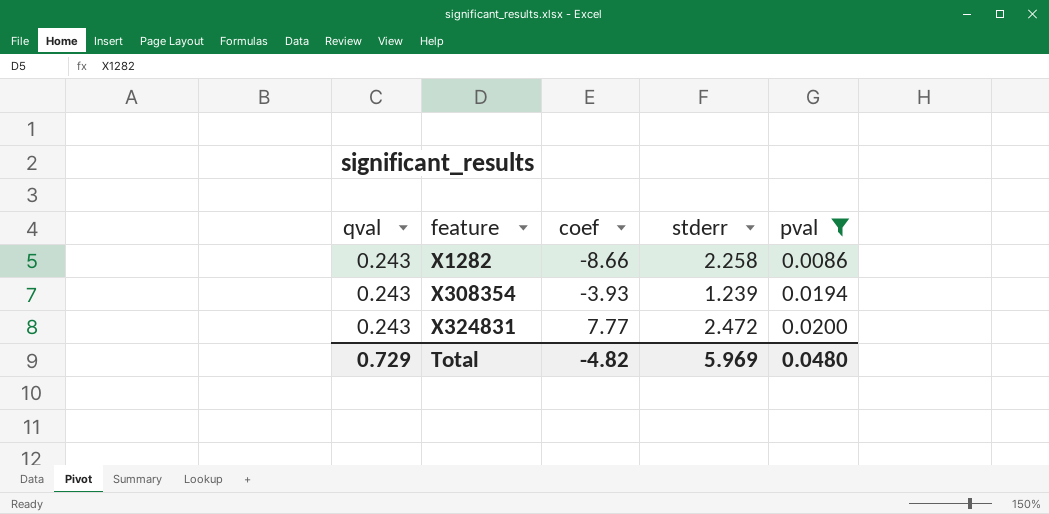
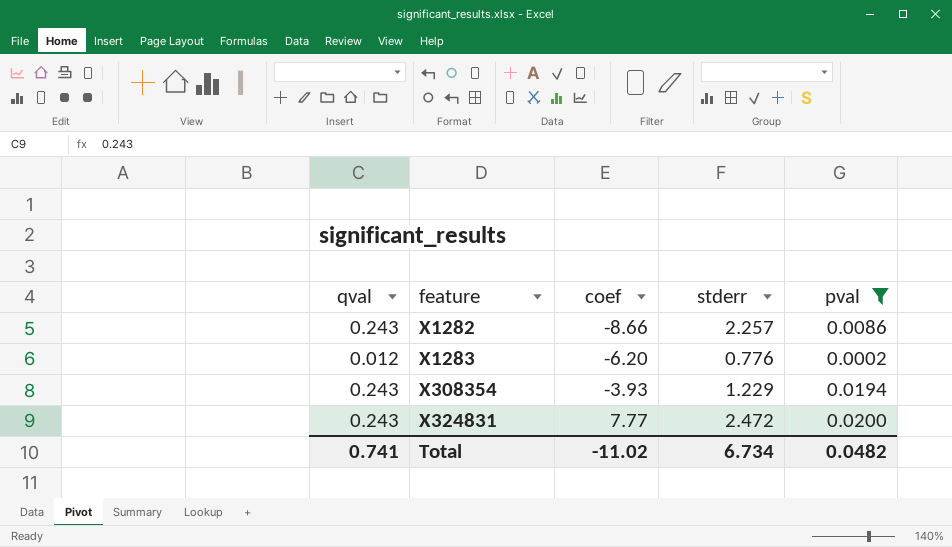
X1282 | stderr: 2.258 -> 2.257
row X1283: none -> 0.012 | -6.20 | 0.776 | 0.0002
X308354 | stderr: 1.239 -> 1.229
Total | qval: 0.729 -> 0.741
Total | coef: -4.82 -> -11.02
Total | stderr: 5.969 -> 6.734
Total | pval: 0.0480 -> 0.0482

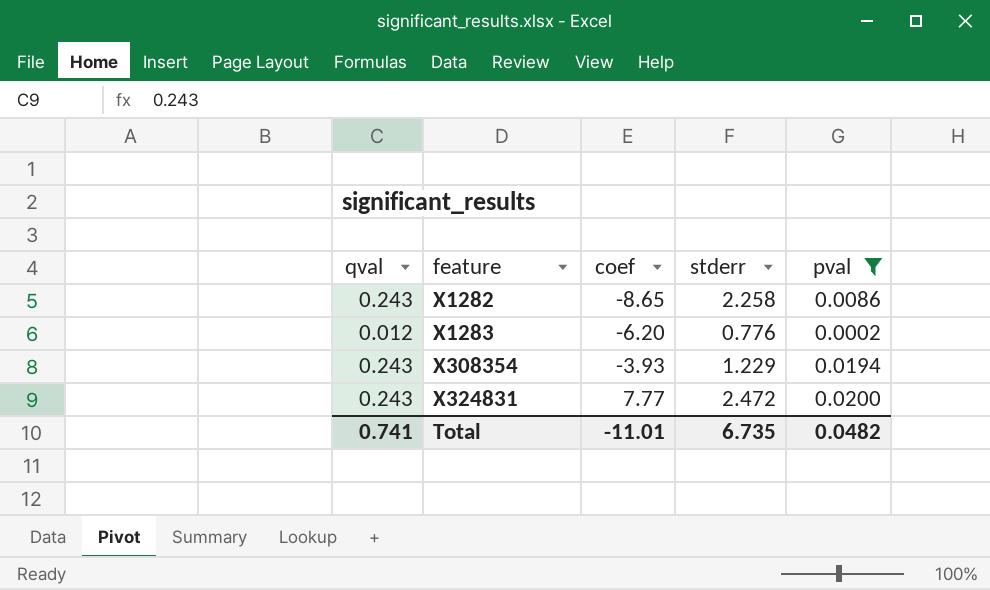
X1282 | coef: -8.66 -> -8.65
X1282 | stderr: 2.257 -> 2.258
Total | coef: -11.02 -> -11.01
Total | stderr: 6.734 -> 6.735

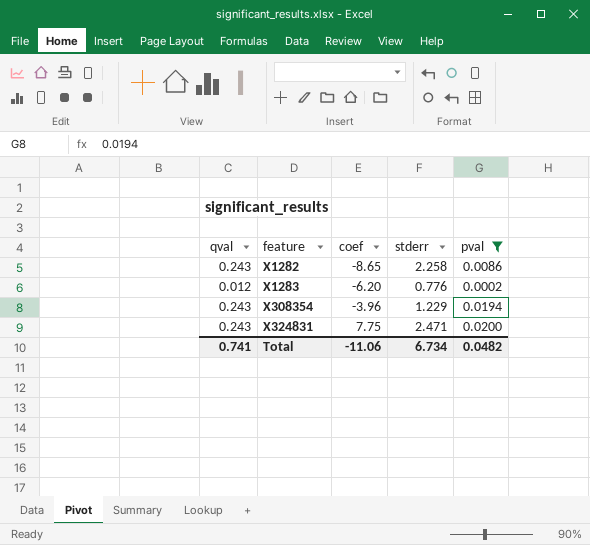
X308354 | coef: -3.93 -> -3.96
X324831 | coef: 7.77 -> 7.75
X324831 | stderr: 2.472 -> 2.471
Total | coef: -11.01 -> -11.06
Total | stderr: 6.735 -> 6.734

